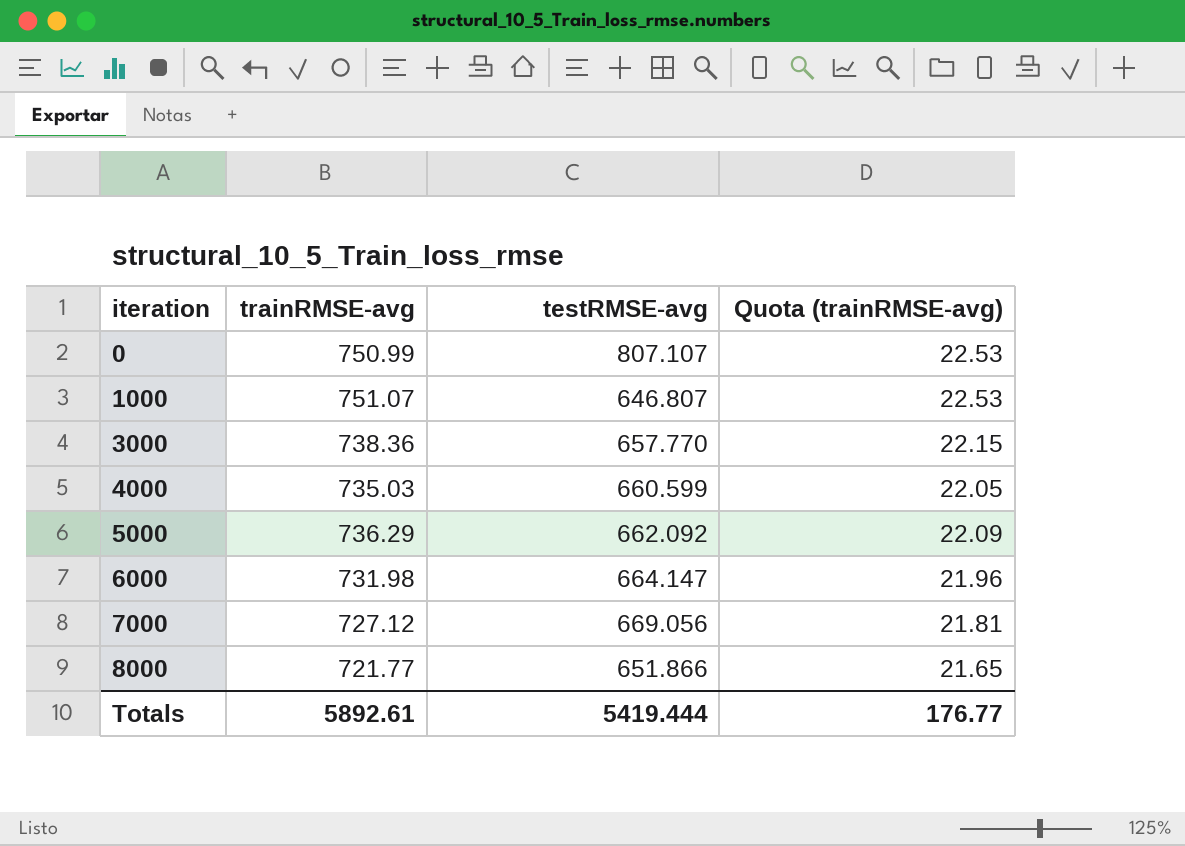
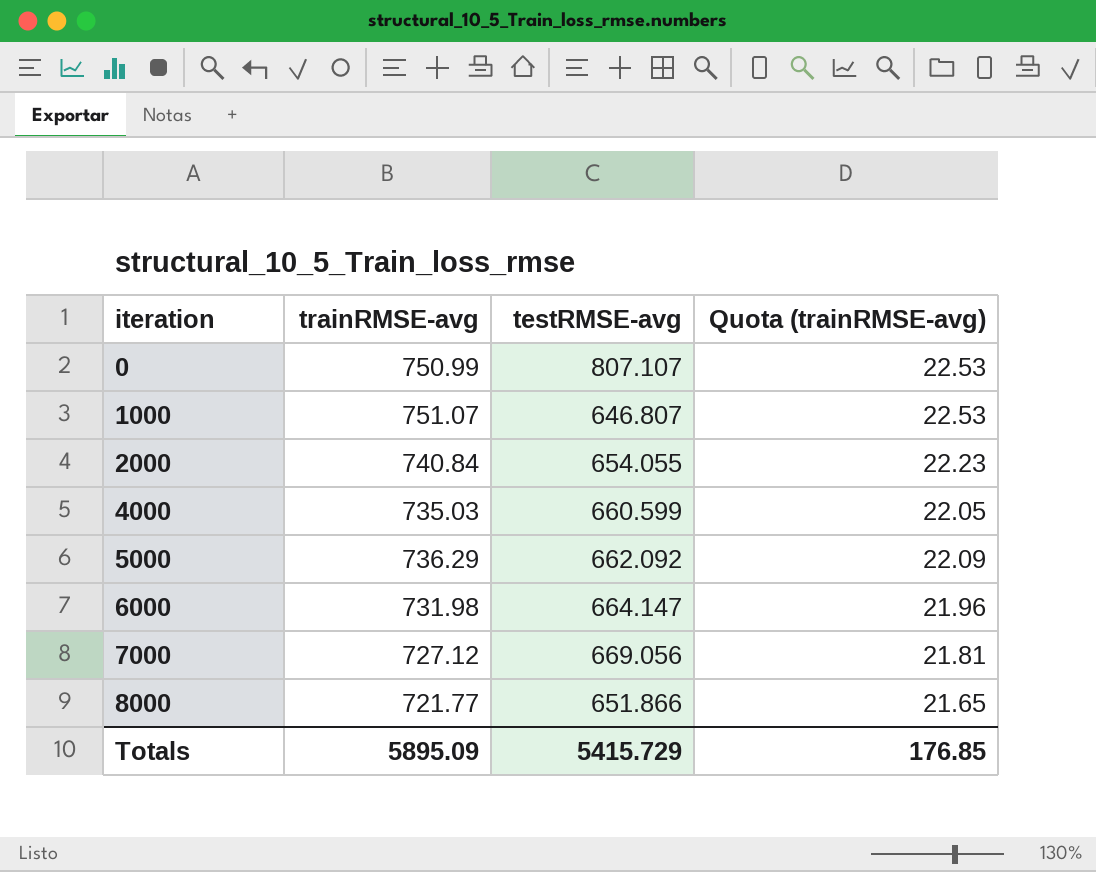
row 3000: 738.36 | 657.770 | 22.15 -> none
row 2000: none -> 740.84 | 654.055 | 22.23
Totals | trainRMSE-avg: 5892.61 -> 5895.09
Totals | testRMSE-avg: 5419.444 -> 5415.729
Totals | Quota (trainRMSE-avg): 176.77 -> 176.85

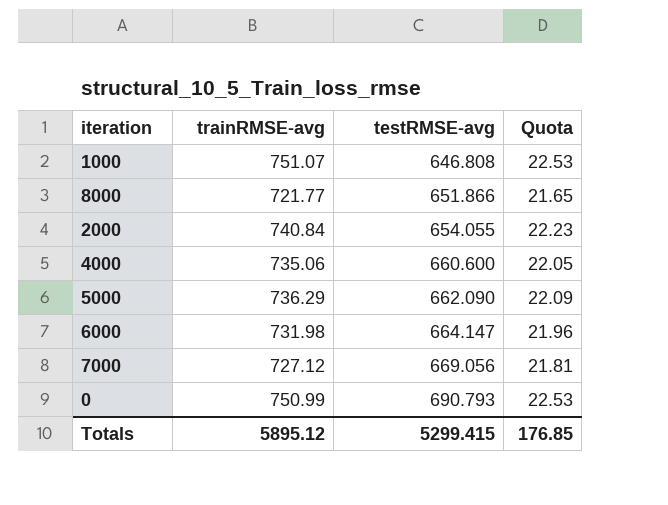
row order: iteration ascending -> testRMSE-avg ascending
column name: Quota (trainRMSE-avg) -> Quota
1000 | testRMSE-avg: 646.807 -> 646.808
4000 | trainRMSE-avg: 735.03 -> 735.06
4000 | testRMSE-avg: 660.599 -> 660.600
5000 | testRMSE-avg: 662.092 -> 662.090
0 | testRMSE-avg: 807.107 -> 690.793
Totals | trainRMSE-avg: 5895.09 -> 5895.12
Totals | testRMSE-avg: 5415.729 -> 5299.415

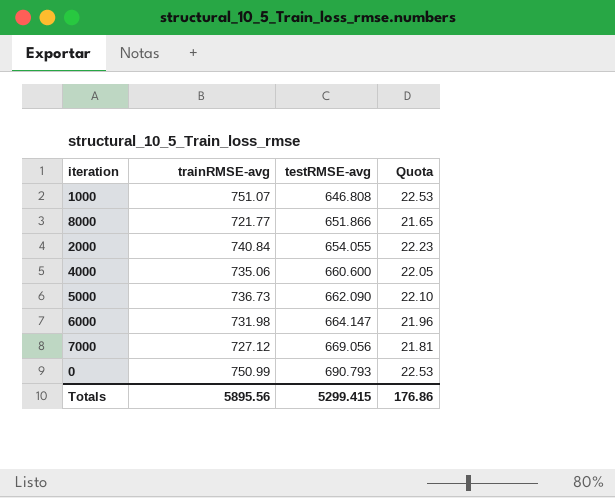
5000 | trainRMSE-avg: 736.29 -> 736.73
5000 | Quota: 22.09 -> 22.10
Totals | trainRMSE-avg: 5895.12 -> 5895.56
Totals | Quota: 176.85 -> 176.86

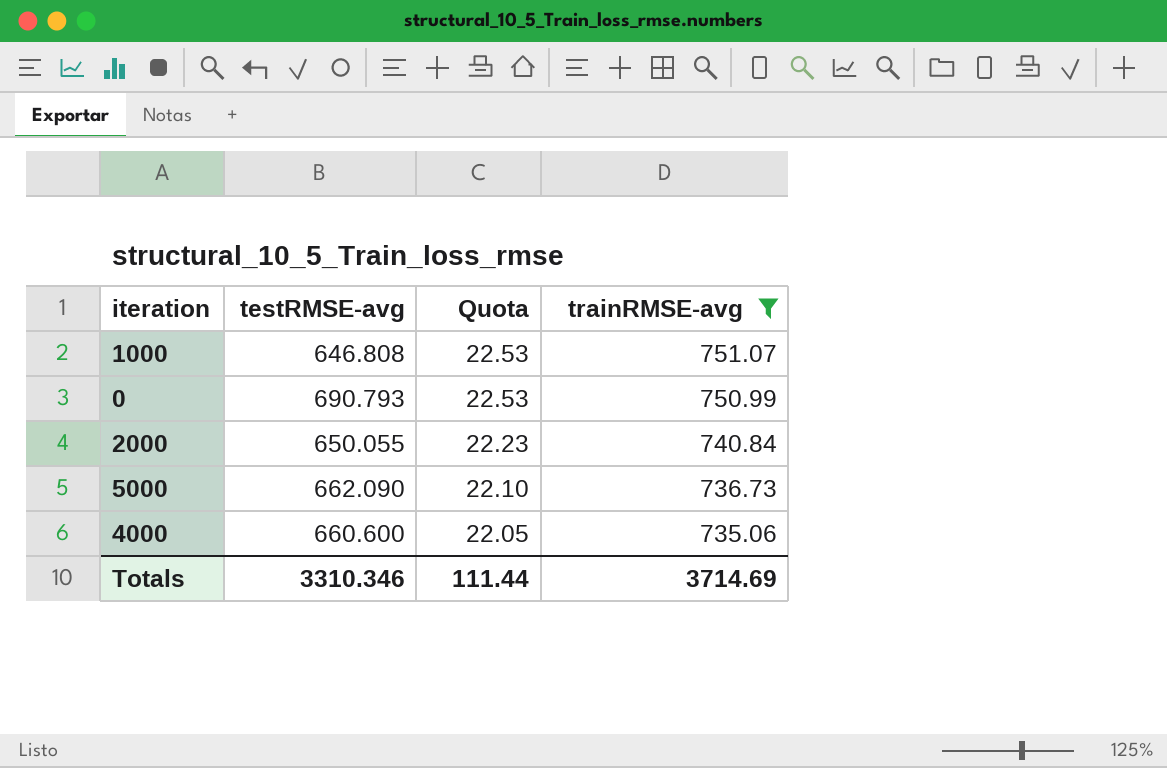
filter: none -> trainRMSE-avg >= 735.06
row order: testRMSE-avg ascending -> Quota descending
column trainRMSE-avg | position: 2 -> 4
2000 | testRMSE-avg: 654.055 -> 650.055
Totals | testRMSE-avg: 5299.415 -> 3310.346
Totals | Quota: 176.86 -> 111.44
Totals | trainRMSE-avg: 5895.56 -> 3714.69

